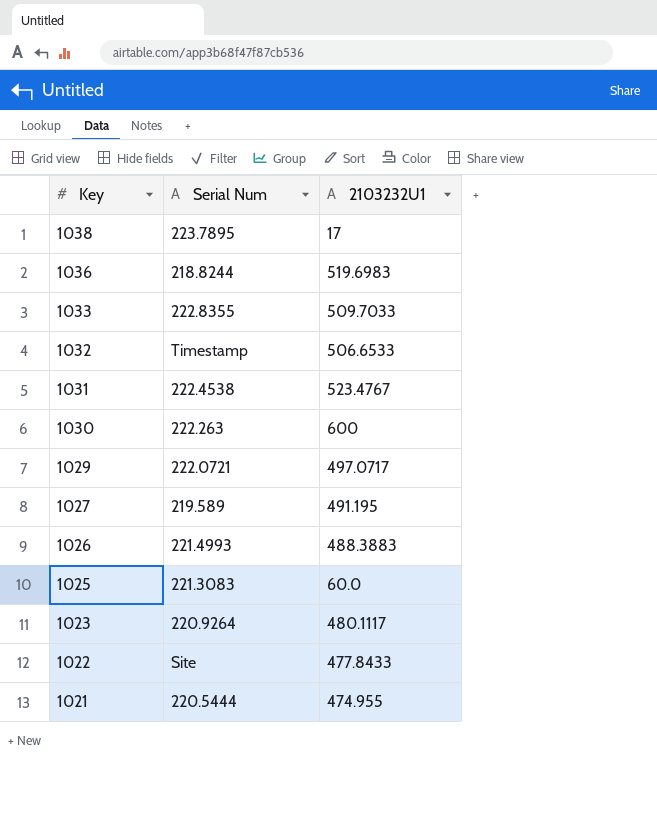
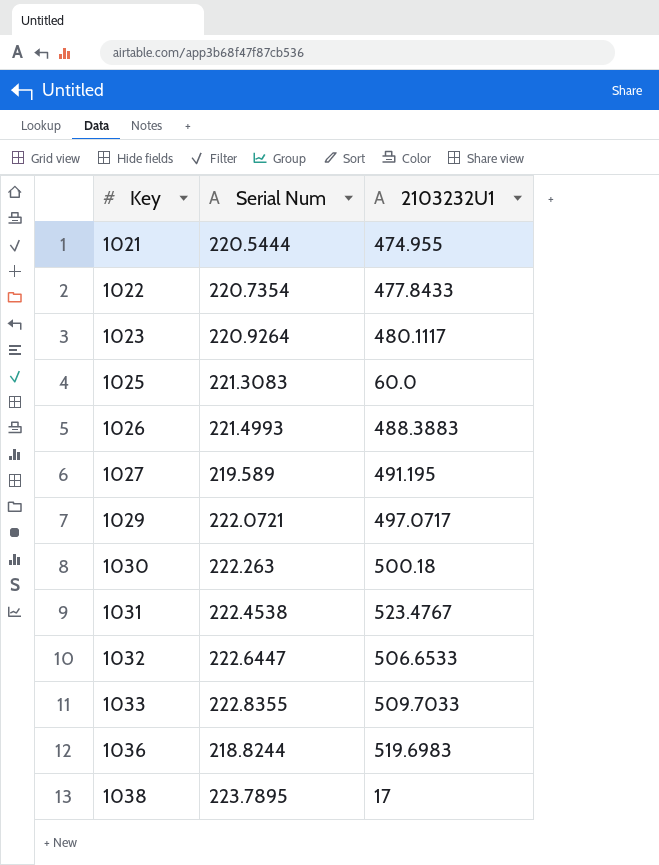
row order: Key descending -> Key ascending
1022 | Serial Num: Site -> 220.7354
1030 | 2103232U1: 600 -> 500.18
1032 | Serial Num: Timestamp -> 222.6447

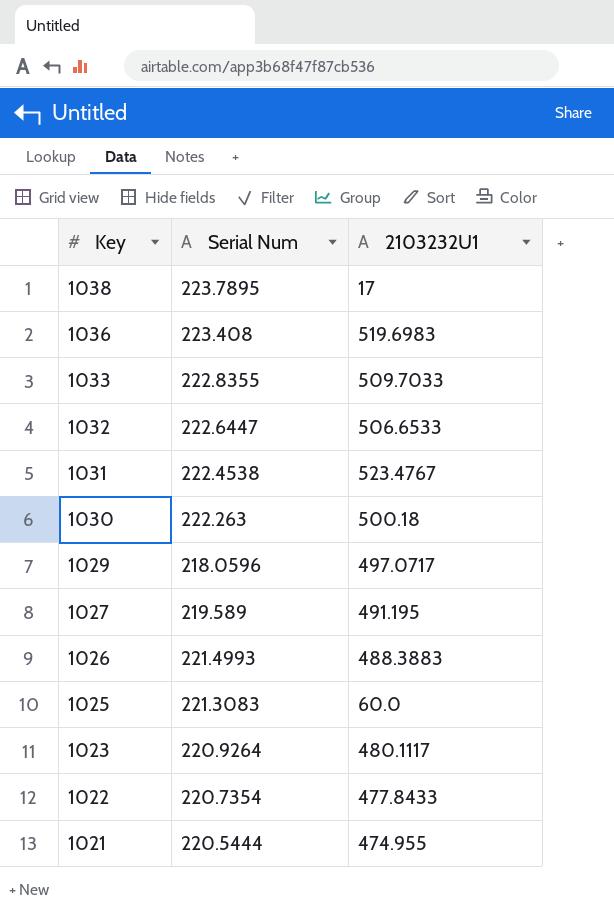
row order: Key ascending -> Key descending
1036 | Serial Num: 218.8244 -> 223.408
1029 | Serial Num: 222.0721 -> 218.0596

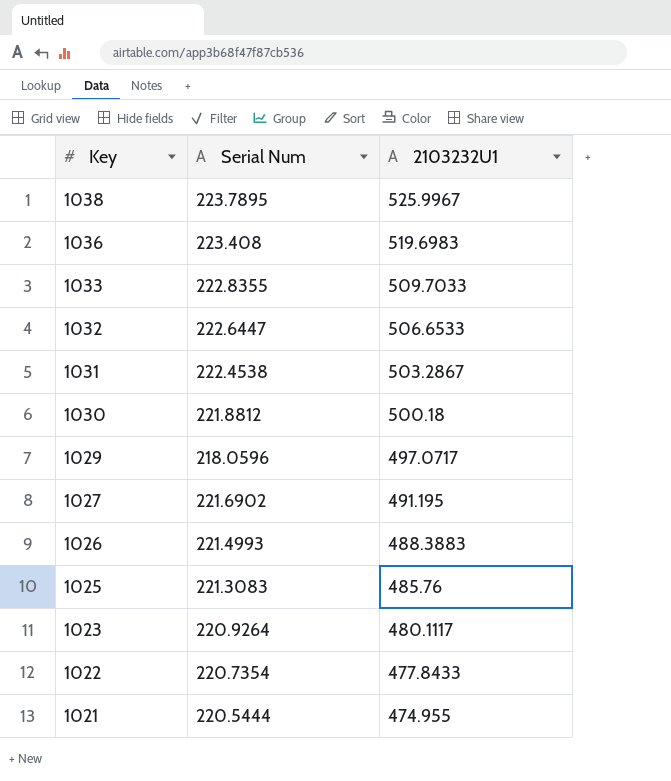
1038 | 2103232U1: 17 -> 525.9967
1031 | 2103232U1: 523.4767 -> 503.2867
1030 | Serial Num: 222.263 -> 221.8812
1027 | Serial Num: 219.589 -> 221.6902
1025 | 2103232U1: 60.0 -> 485.76

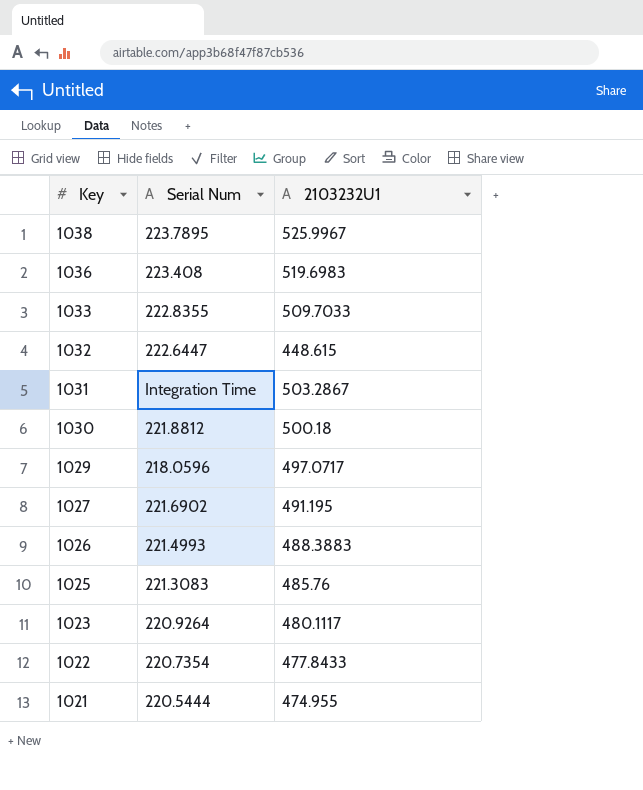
1032 | 2103232U1: 506.6533 -> 448.615
1031 | Serial Num: 222.4538 -> Integration Time

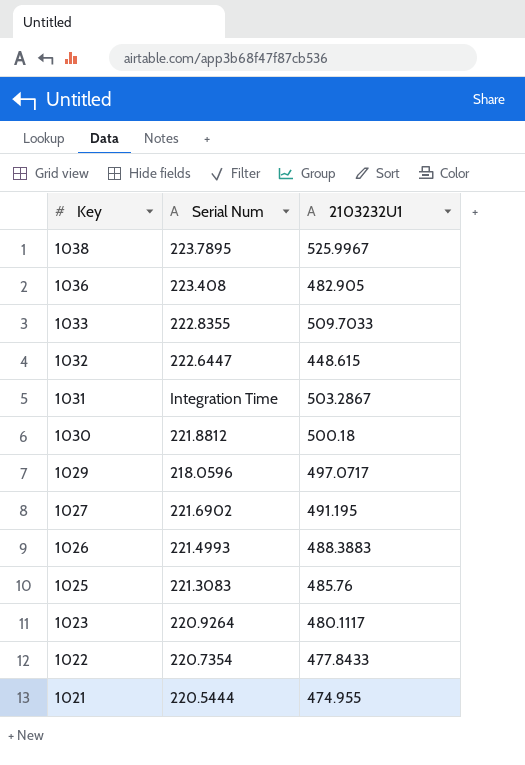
1036 | 2103232U1: 519.6983 -> 482.905

